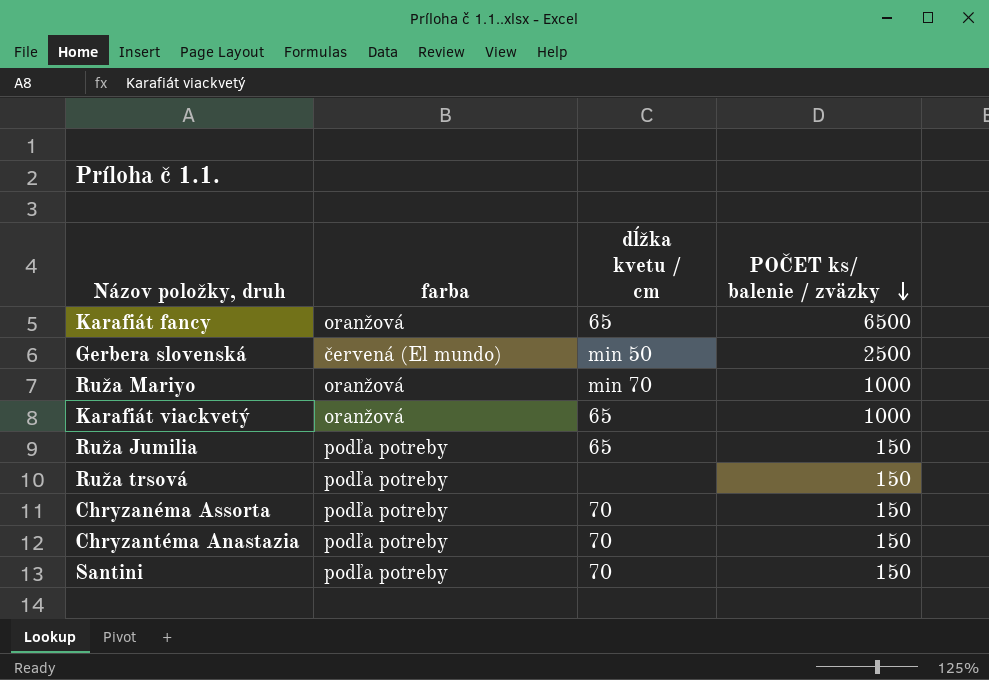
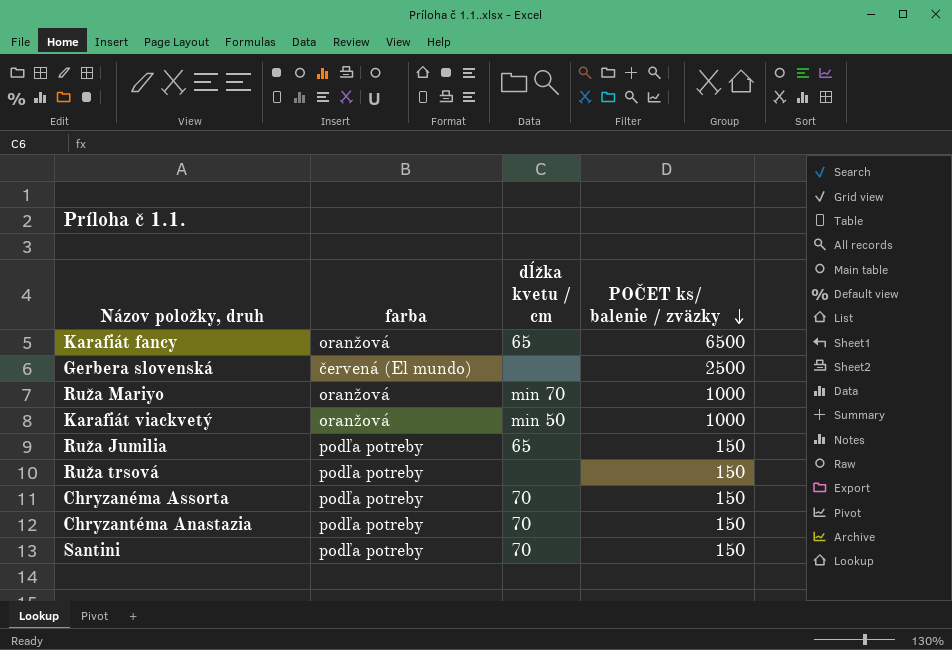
Gerbera slovenská | dĺžka kvetu / cm: min 50 -> none
Karafiát viackvetý | dĺžka kvetu / cm: 65 -> min 50

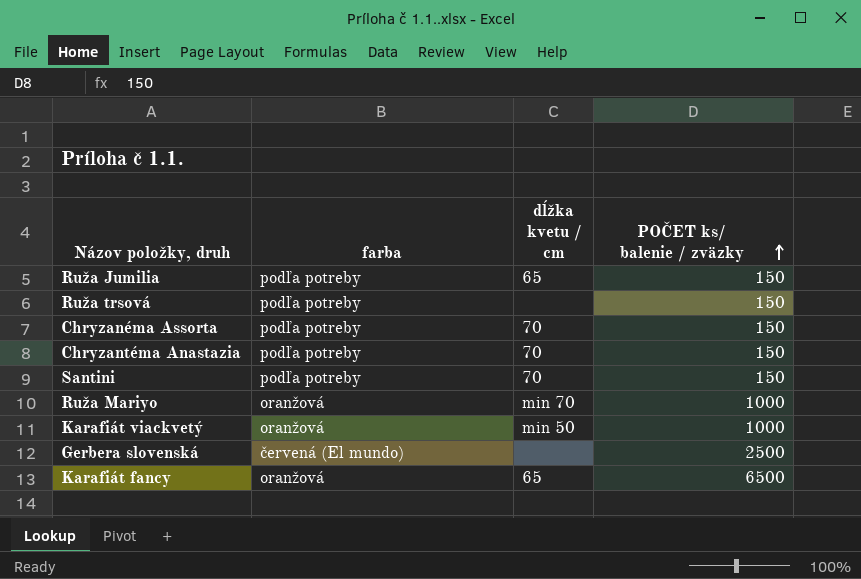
row order: POČET ks/ balenie / zväzky descending -> POČET ks/ balenie / zväzky ascending

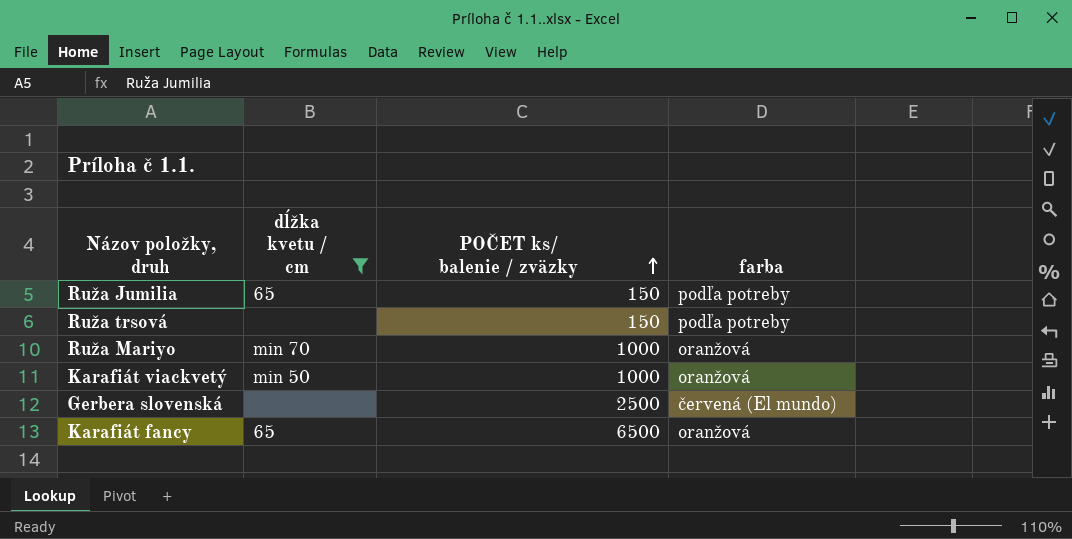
filter: none -> dĺžka kvetu / cm != 70
column farba | position: 2 -> 4

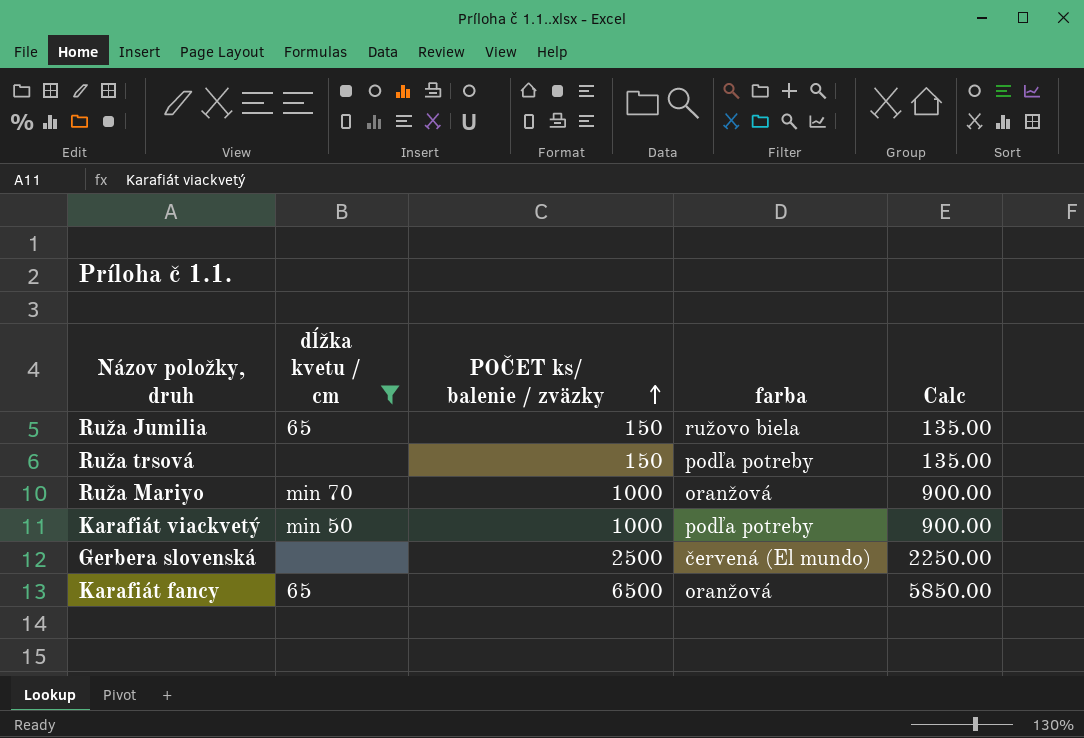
column Calc | formula: none -> [POČET ks/ balenie / zväzky] * 0.9
Ruža Jumilia | farba: podľa potreby -> ružovo biela
Karafiát viackvetý | farba: oranžová -> podľa potreby

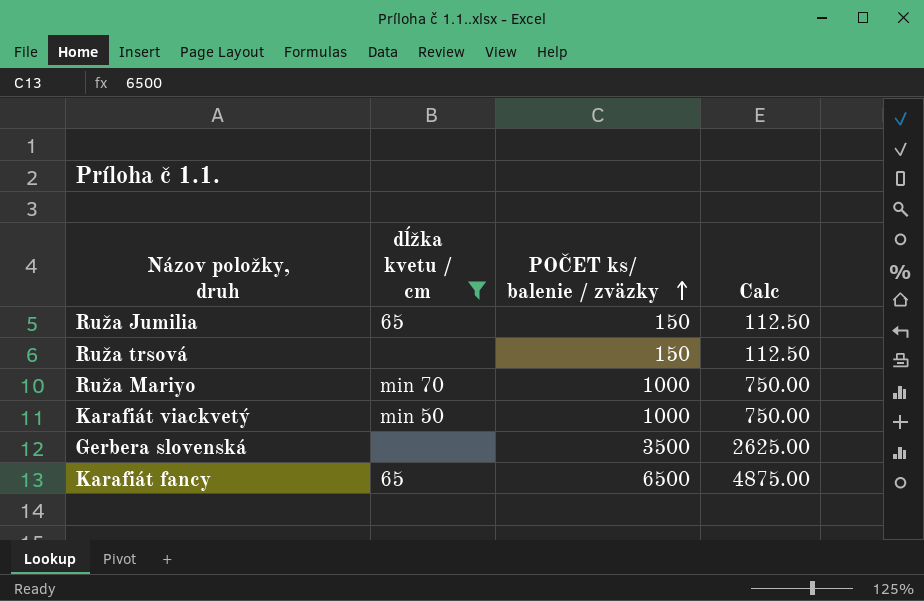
column farba | position: 4 -> none
column Calc | formula: [POČET ks/ balenie / zväzky] * 0.9 -> [POČET ks/ balenie / zväzky] * 0.75
Gerbera slovenská | POČET ks/ balenie / zväzky: 2500 -> 3500

